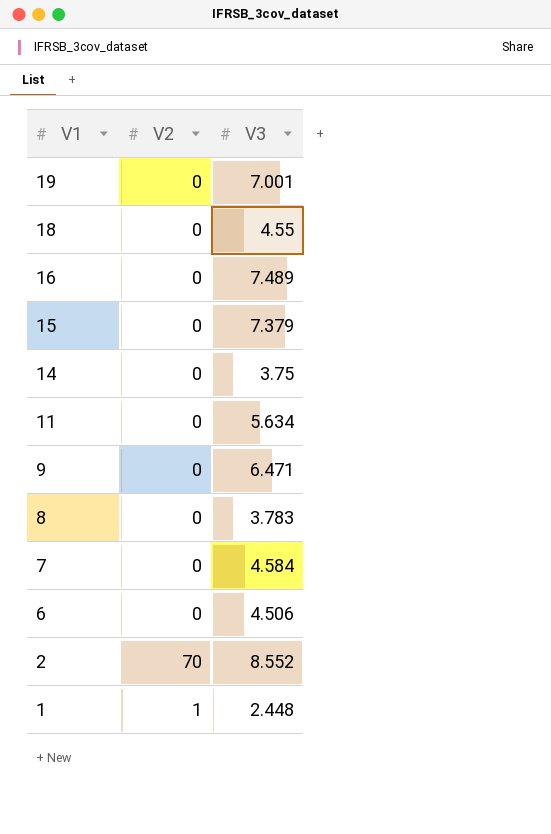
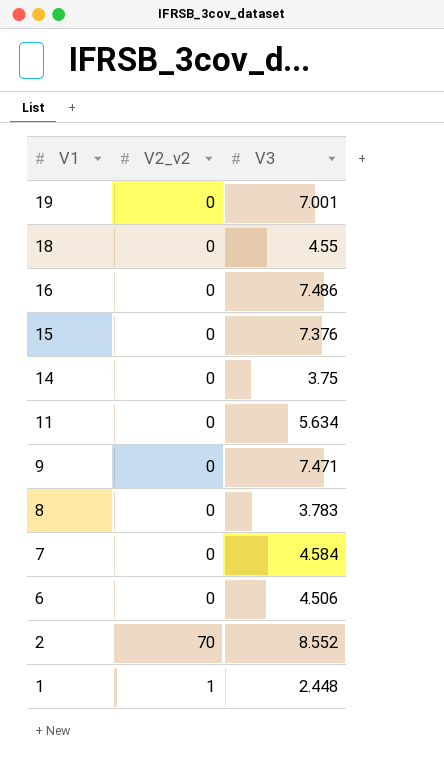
column name: V2 -> V2_v2
16 | V3: 7.489 -> 7.486
15 | V3: 7.379 -> 7.376
9 | V3: 6.471 -> 7.471

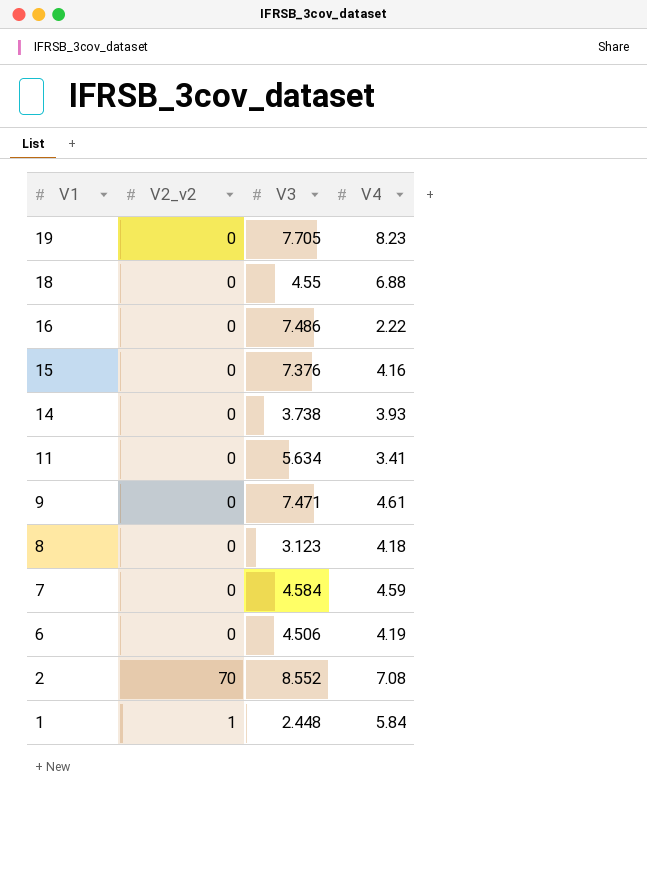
column V4 | position: none -> 4
19 | V3: 7.001 -> 7.705
14 | V3: 3.75 -> 3.738
8 | V3: 3.783 -> 3.123

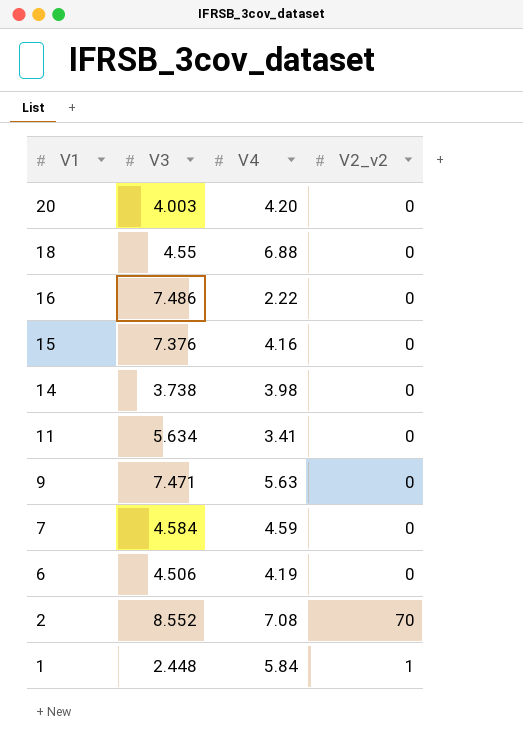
column V2_v2 | position: 2 -> 4
row 19: 0 | 7.705 | 8.23 -> none
row 8: 0 | 3.123 | 4.18 -> none
row 20: none -> 4.003 | 4.20 | 0
14 | V4: 3.93 -> 3.98
9 | V4: 4.61 -> 5.63

